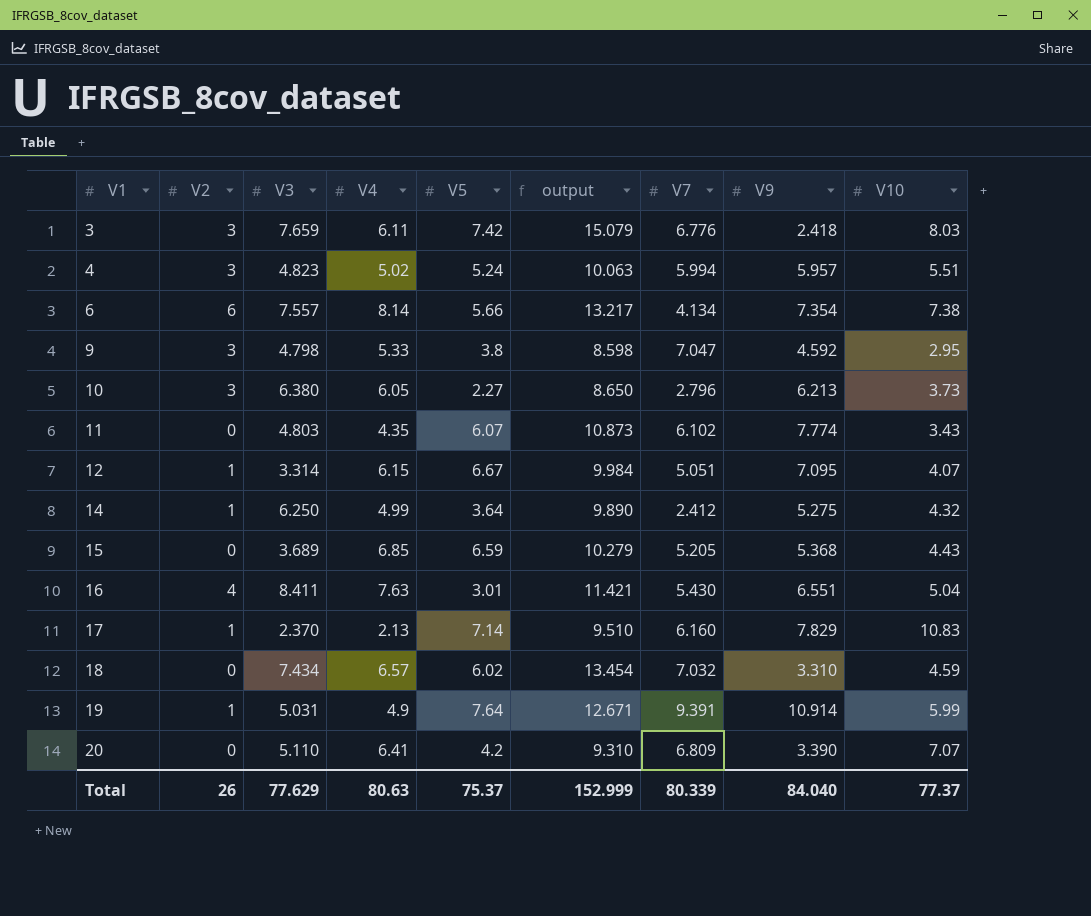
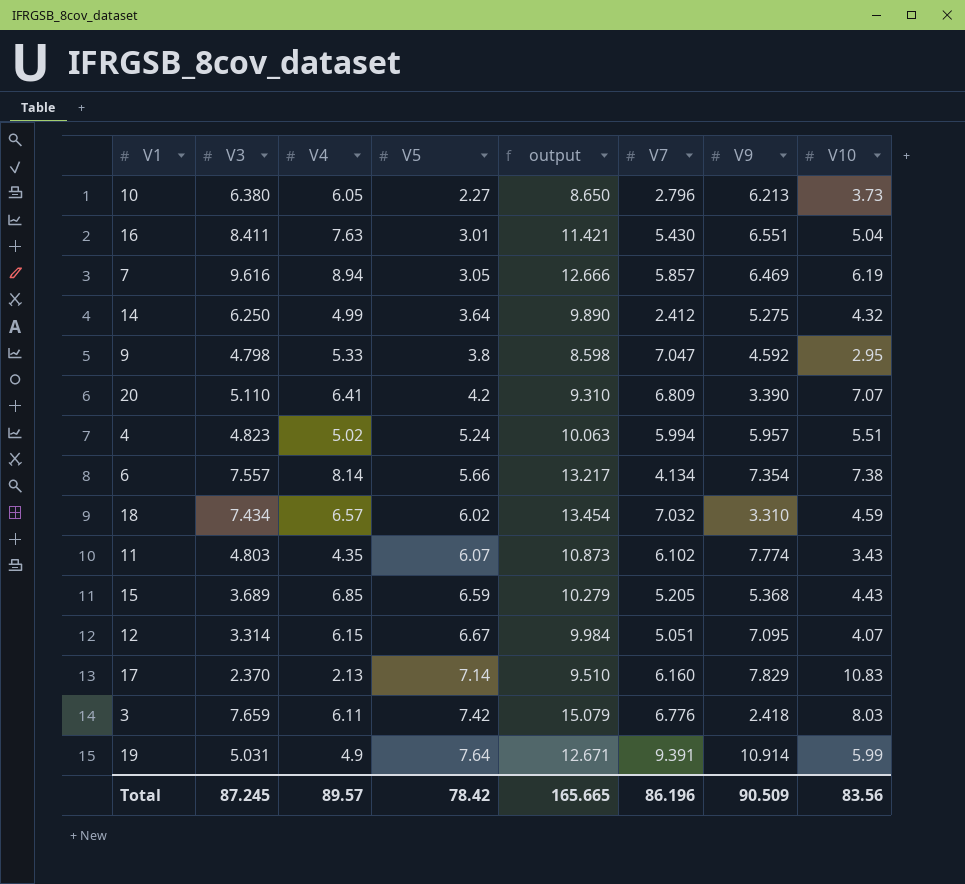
row order: V1 ascending -> V5 ascending
column V2 | position: 2 -> none
row 7: none -> 9.616 | 8.94 | 3.05 | 12.666 | 5.857 | 6.469 | 6.19
Total | V3: 77.629 -> 87.245
Total | V4: 80.63 -> 89.57
Total | V5: 75.37 -> 78.42
Total | output: 152.999 -> 165.665
Total | V7: 80.339 -> 86.196
Total | V9: 84.040 -> 90.509
Total | V10: 77.37 -> 83.56

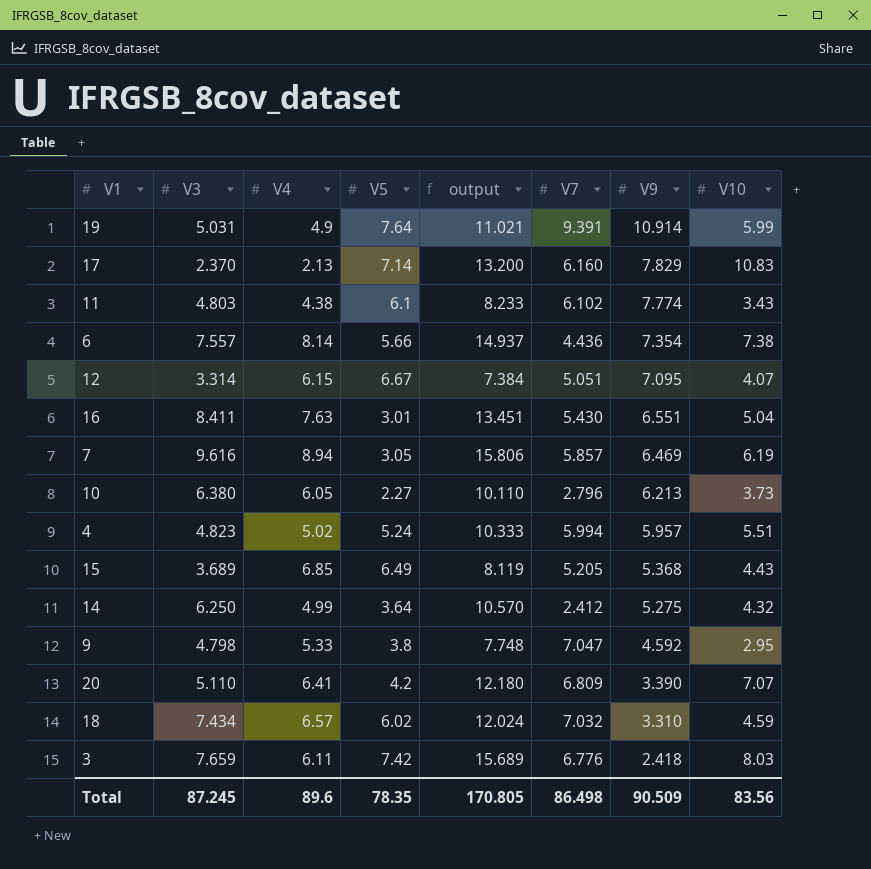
row order: V5 ascending -> V9 descending
column output | formula: [V3] + [V5] -> [V3] + [V10]
11 | V4: 4.35 -> 4.38
11 | V5: 6.07 -> 6.1
6 | V7: 4.134 -> 4.436
15 | V5: 6.59 -> 6.49
Total | V4: 89.57 -> 89.6
Total | V5: 78.42 -> 78.35
Total | output: 165.665 -> 170.805
Total | V7: 86.196 -> 86.498

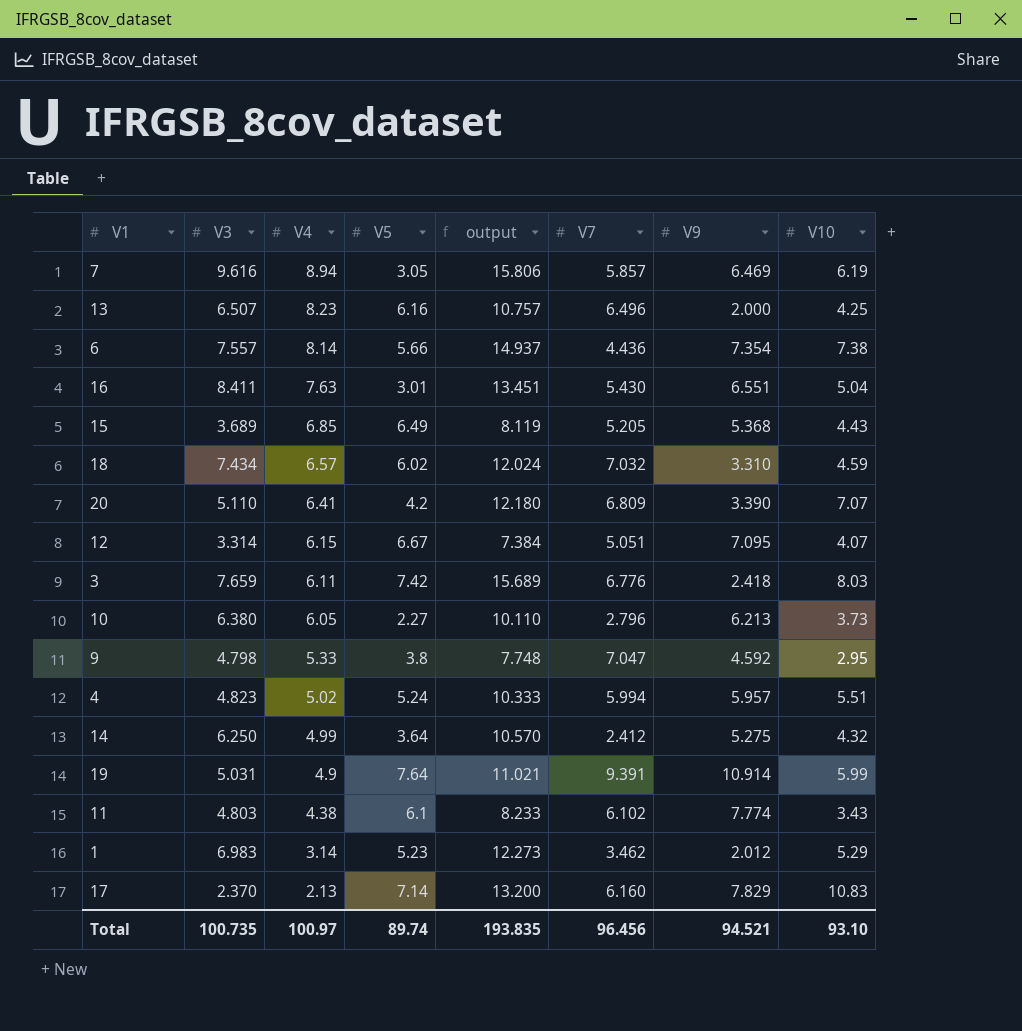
row order: V9 descending -> V4 descending
row 13: none -> 6.507 | 8.23 | 6.16 | 10.757 | 6.496 | 2.000 | 4.25
row 1: none -> 6.983 | 3.14 | 5.23 | 12.273 | 3.462 | 2.012 | 5.29
Total | V3: 87.245 -> 100.735
Total | V4: 89.6 -> 100.97
Total | V5: 78.35 -> 89.74
Total | output: 170.805 -> 193.835
Total | V7: 86.498 -> 96.456
Total | V9: 90.509 -> 94.521
Total | V10: 83.56 -> 93.10

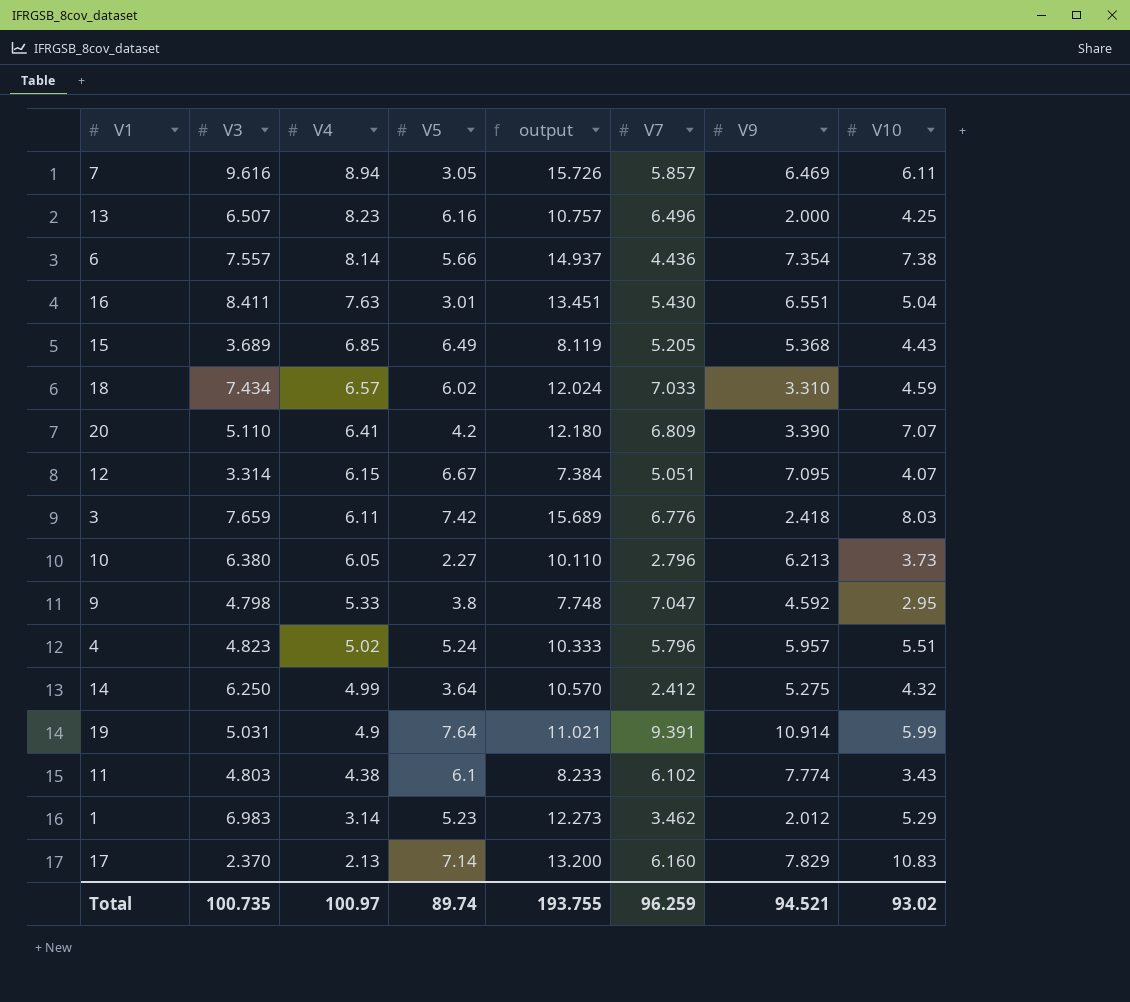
7 | output: 15.806 -> 15.726
7 | V10: 6.19 -> 6.11
18 | V7: 7.032 -> 7.033
4 | V7: 5.994 -> 5.796
Total | output: 193.835 -> 193.755
Total | V7: 96.456 -> 96.259
Total | V10: 93.10 -> 93.02

